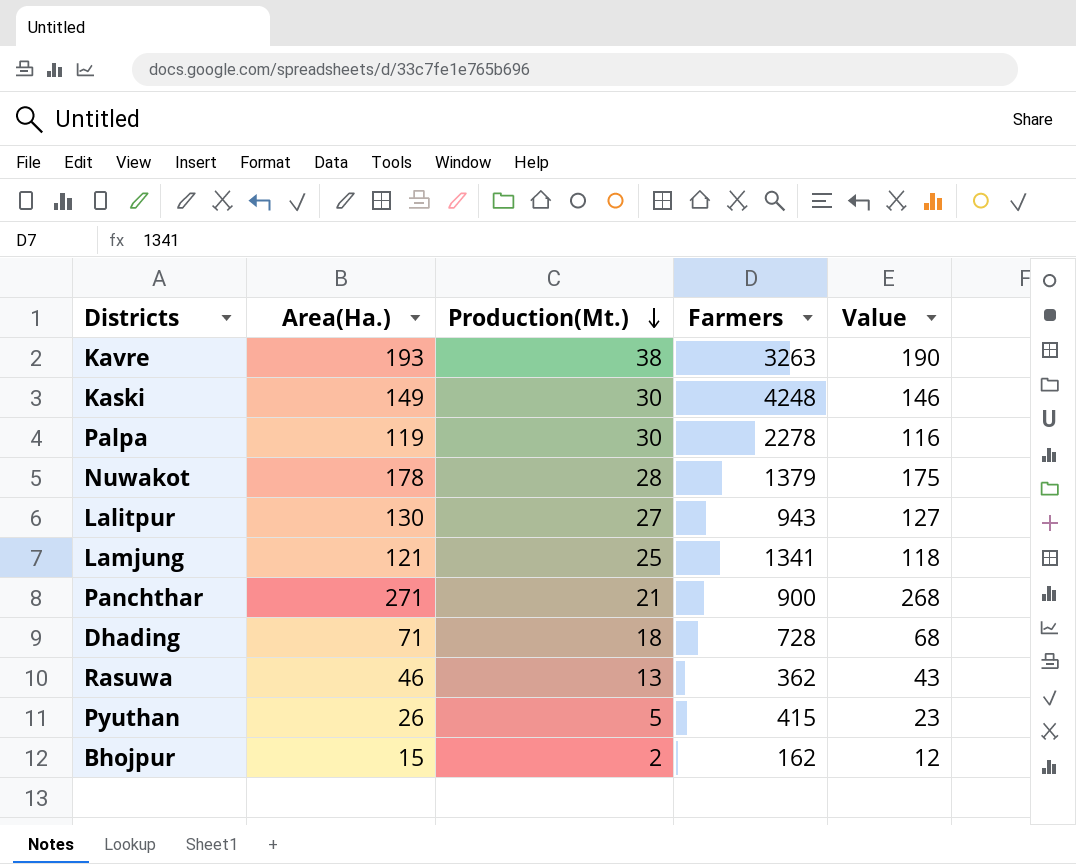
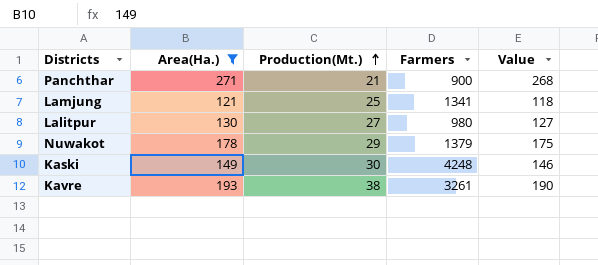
filter: none -> Area(Ha.) >= 121
row order: Production(Mt.) descending -> Production(Mt.) ascending
Lalitpur | Farmers: 943 -> 980
Nuwakot | Production(Mt.): 28 -> 29
Kavre | Farmers: 3263 -> 3261

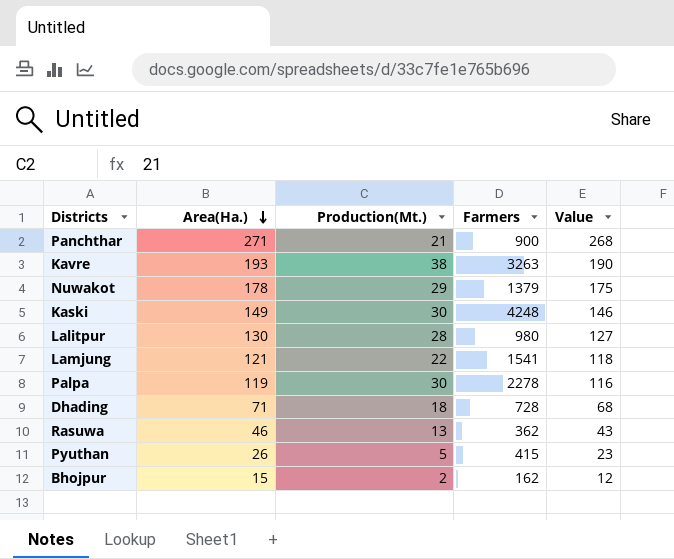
filter: Area(Ha.) >= 121 -> none
row order: Production(Mt.) ascending -> Area(Ha.) descending
Kavre | Farmers: 3261 -> 3263
Lalitpur | Production(Mt.): 27 -> 28
Lamjung | Production(Mt.): 25 -> 22
Lamjung | Farmers: 1341 -> 1541

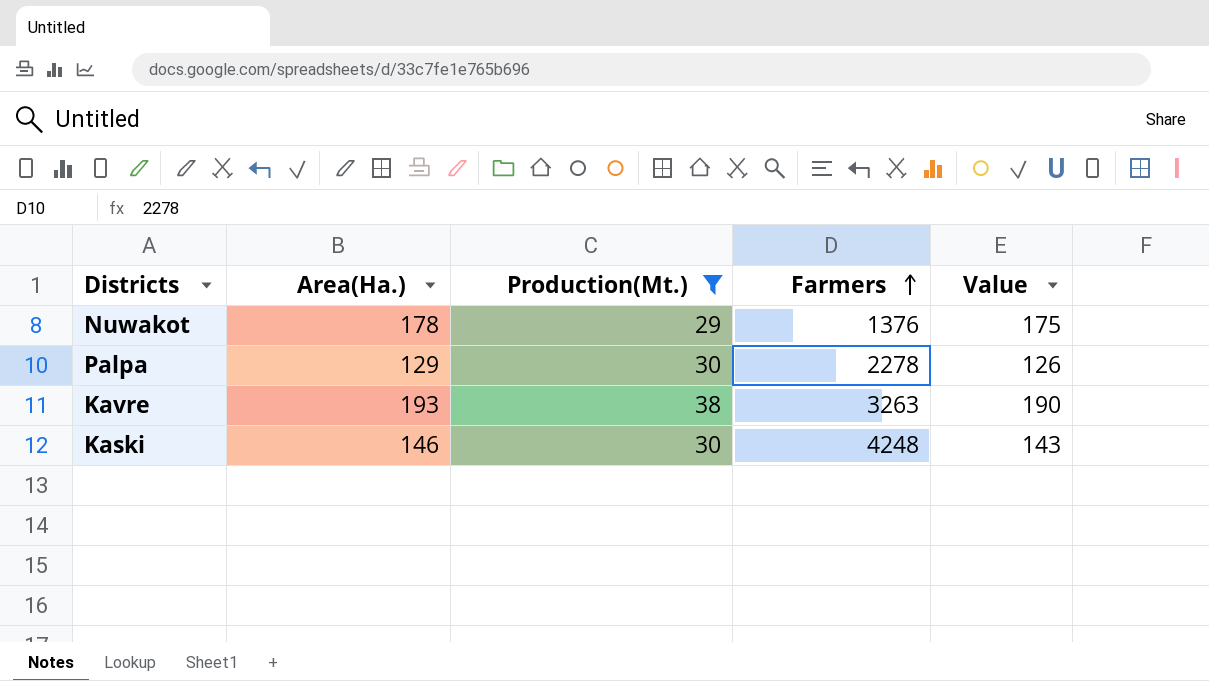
filter: none -> Production(Mt.) >= 29
row order: Area(Ha.) descending -> Farmers ascending
Nuwakot | Farmers: 1379 -> 1376
Palpa | Area(Ha.): 119 -> 129
Palpa | Value: 116 -> 126
Kaski | Area(Ha.): 149 -> 146
Kaski | Value: 146 -> 143

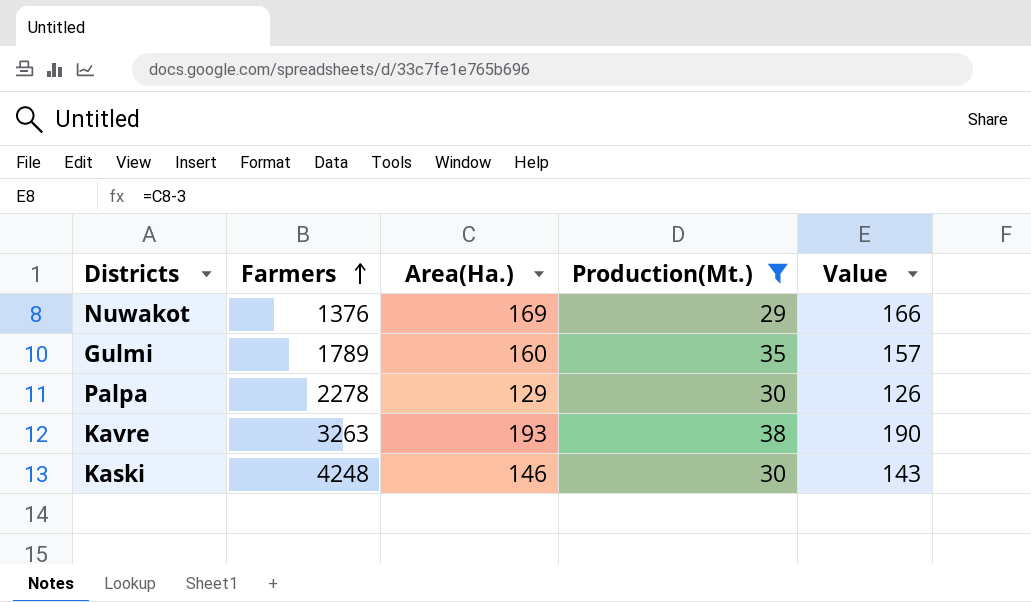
column Farmers | position: 4 -> 2
Nuwakot | Area(Ha.): 178 -> 169
Nuwakot | Value: 175 -> 166
row Gulmi: none -> 1789 | 160 | 35 | 157

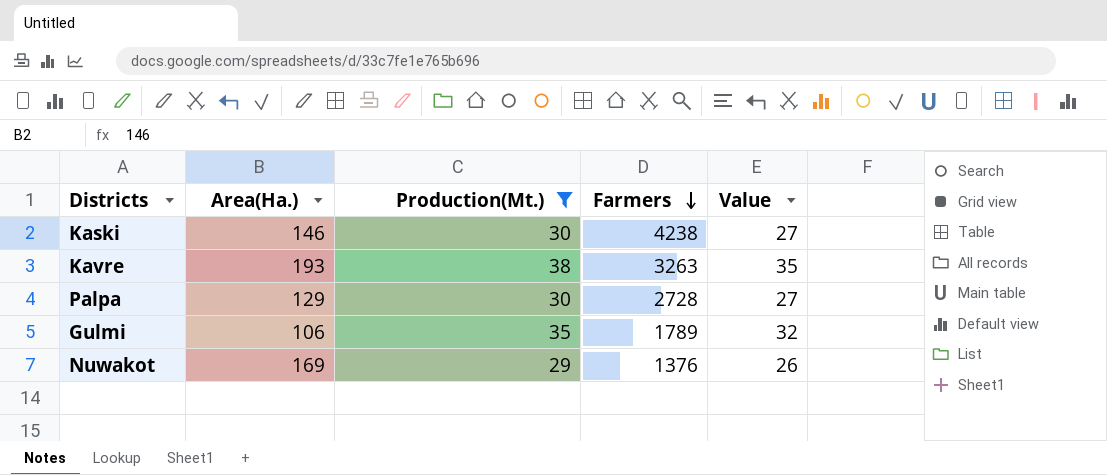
row order: Farmers ascending -> Farmers descending
column Farmers | position: 2 -> 4
column Value | formula: [Area(Ha.)] - 3 -> [Production(Mt.)] - 3
Kaski | Farmers: 4248 -> 4238
Palpa | Farmers: 2278 -> 2728
Gulmi | Area(Ha.): 160 -> 106

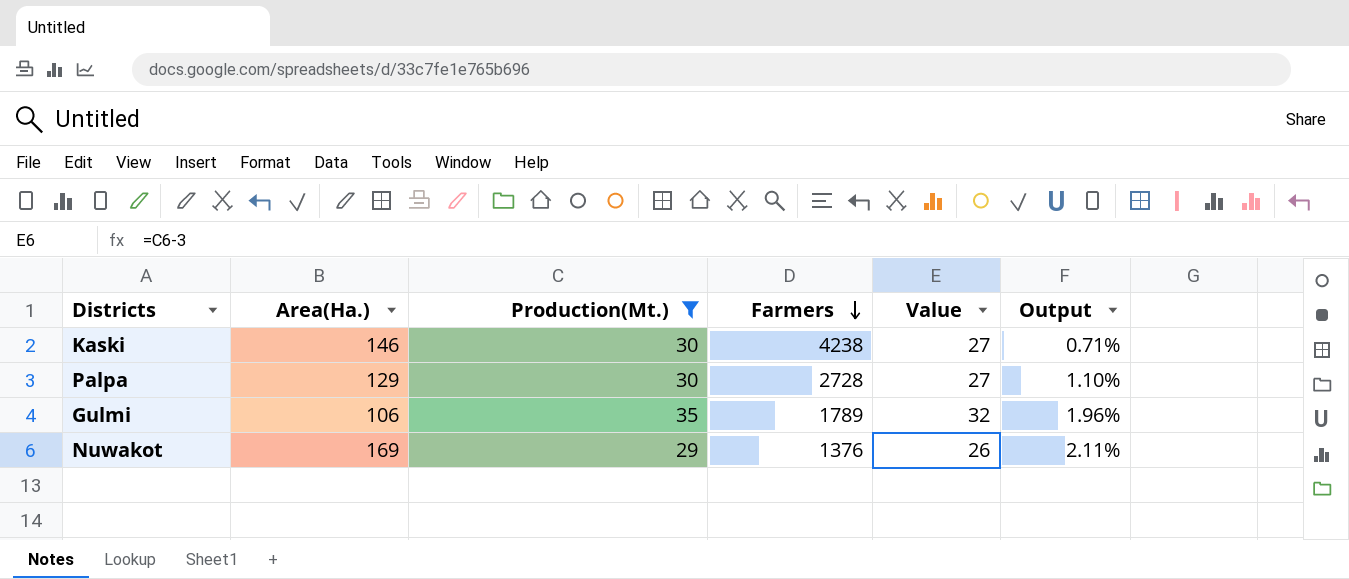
column Output | formula: none -> [Production(Mt.)] / [Farmers]
row Kavre: 193 | 38 | 3263 | 35 -> none

